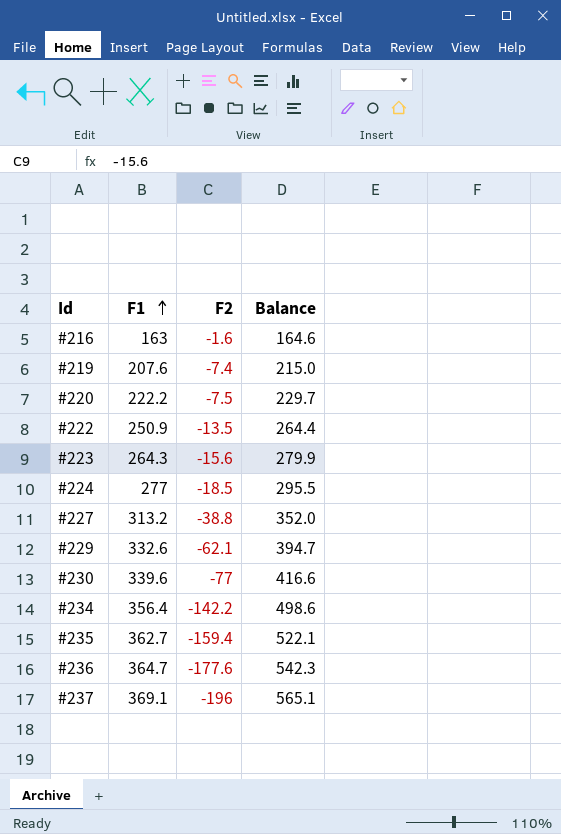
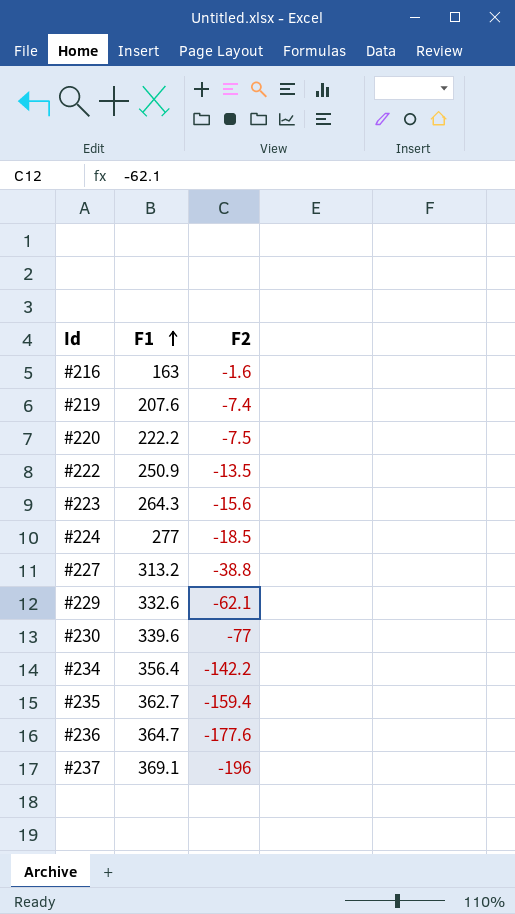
column Balance | formula: [F1] - [F2] -> none

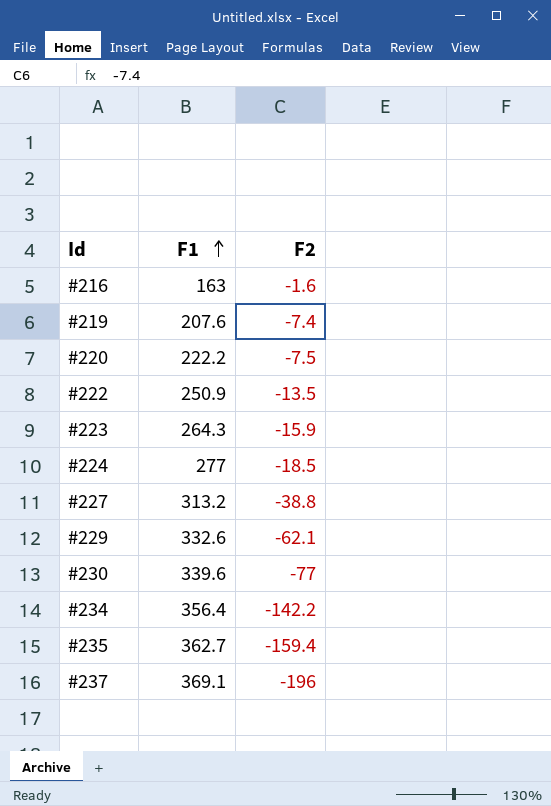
row #236: 364.7 | -177.6 -> none
#223 | F2: -15.6 -> -15.9

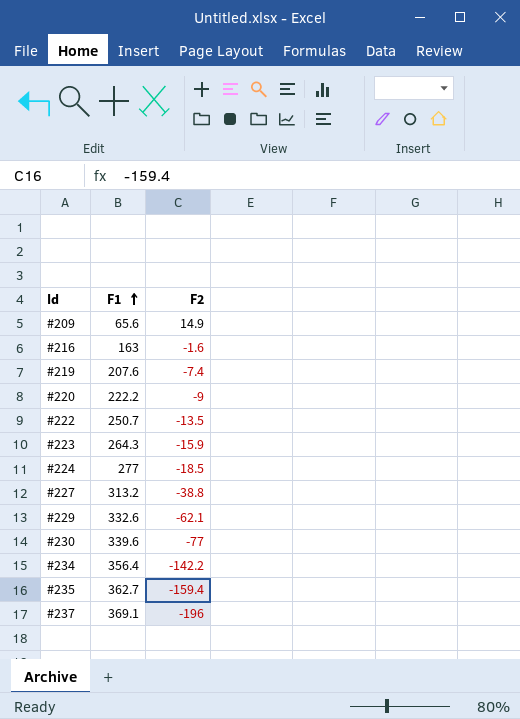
row #209: none -> 65.6 | 14.9
#220 | F2: -7.5 -> -9
#222 | F1: 250.9 -> 250.7

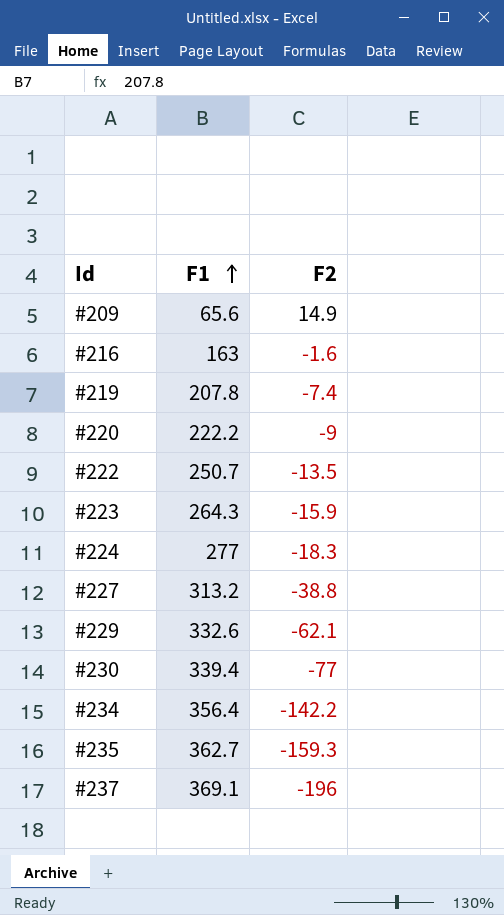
#219 | F1: 207.6 -> 207.8
#224 | F2: -18.5 -> -18.3
#230 | F1: 339.6 -> 339.4
#235 | F2: -159.4 -> -159.3

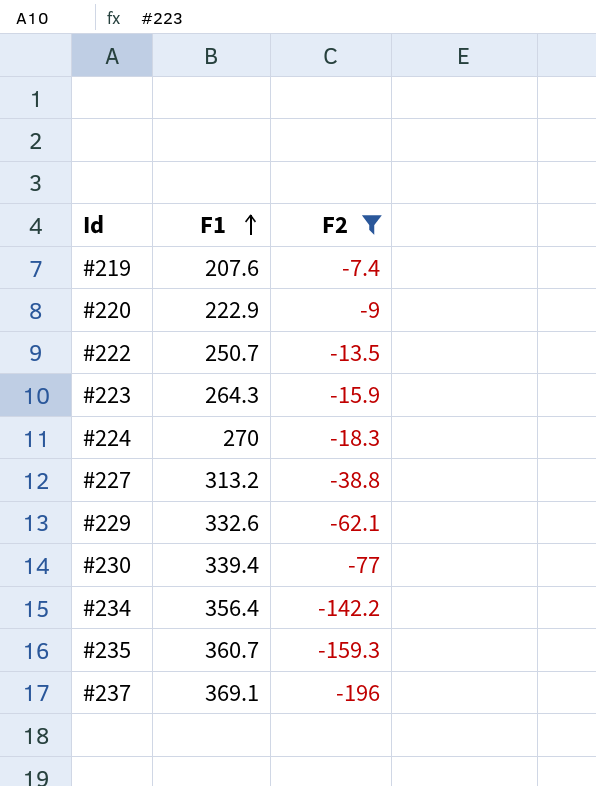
filter: none -> F2 <= -7.4
#219 | F1: 207.8 -> 207.6
#220 | F1: 222.2 -> 222.9
#224 | F1: 277 -> 270
#235 | F1: 362.7 -> 360.7

